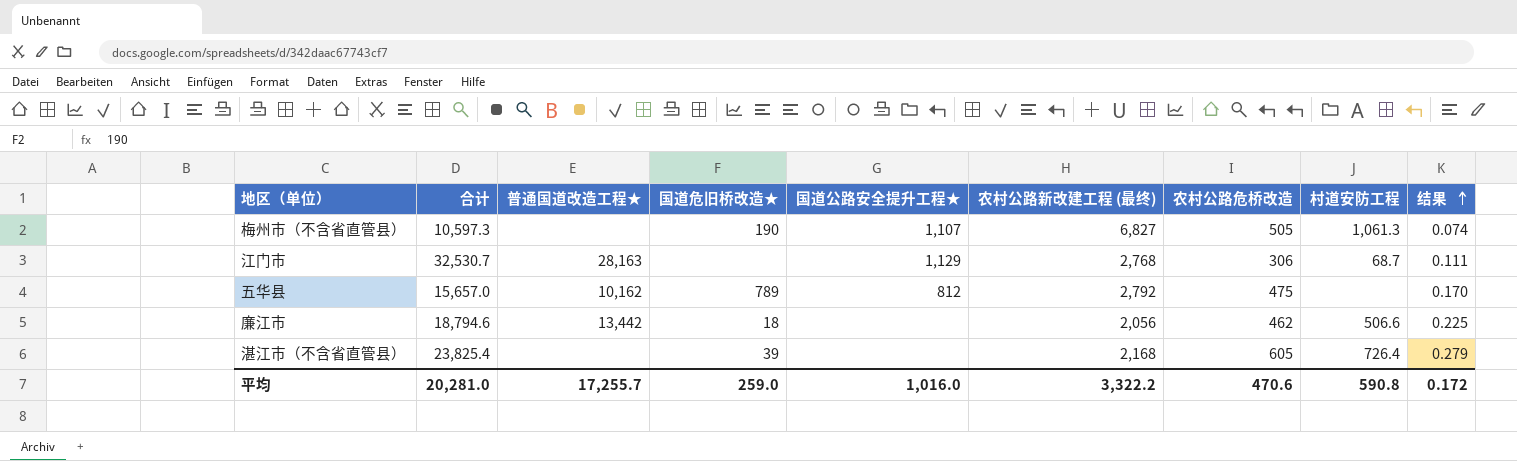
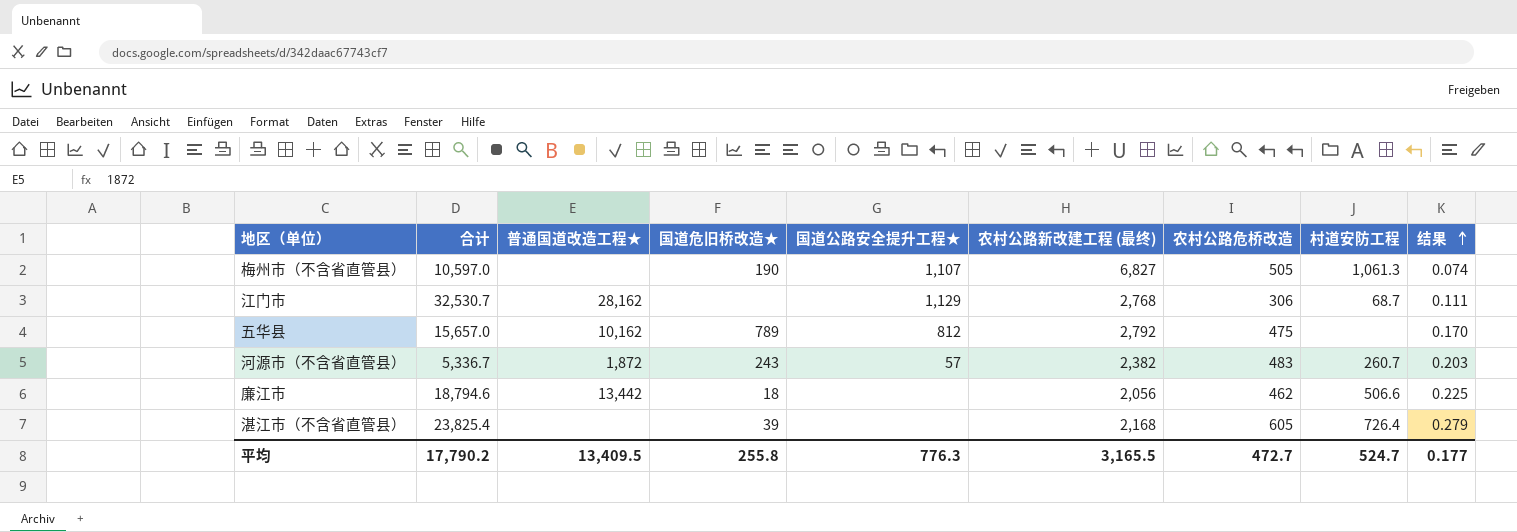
梅州市（不含省直管县） | 合计: 10,597.3 -> 10,597.0
江门市 | 普通国道改造工程★: 28,163 -> 28,162
row 河源市（不含省直管县）: none -> 5,336.7 | 1,872 | 243 | 57 | 2,382 | 483 | 260.7 | 0.203
平均 | 合计: 20,281.0 -> 17,790.2
平均 | 普通国道改造工程★: 17,255.7 -> 13,409.5
平均 | 国道危旧桥改造★: 259.0 -> 255.8
平均 | 国道公路安全提升工程★: 1,016.0 -> 776.3
平均 | 农村公路新改建工程 (最终): 3,322.2 -> 3,165.5
平均 | 农村公路危桥改造: 470.6 -> 472.7
平均 | 村道安防工程: 590.8 -> 524.7
平均 | 结果: 0.172 -> 0.177

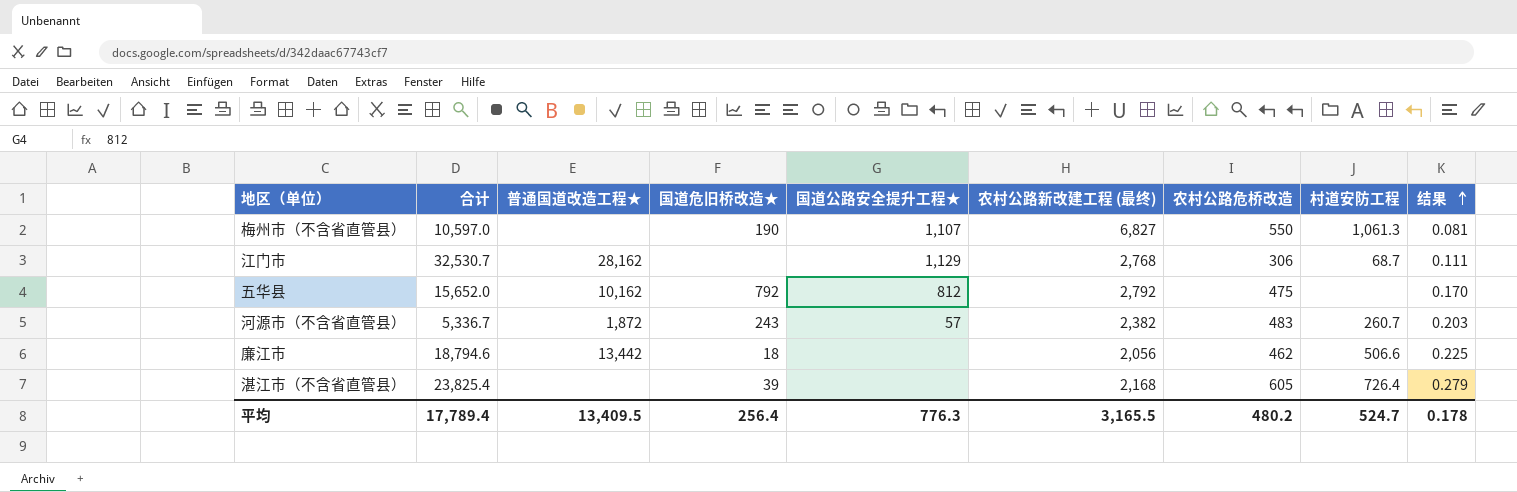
梅州市（不含省直管县） | 农村公路危桥改造: 505 -> 550
梅州市（不含省直管县） | 结果: 0.074 -> 0.081
五华县 | 合计: 15,657.0 -> 15,652.0
五华县 | 国道危旧桥改造★: 789 -> 792
平均 | 合计: 17,790.2 -> 17,789.4
平均 | 国道危旧桥改造★: 255.8 -> 256.4
平均 | 农村公路危桥改造: 472.7 -> 480.2
平均 | 结果: 0.177 -> 0.178

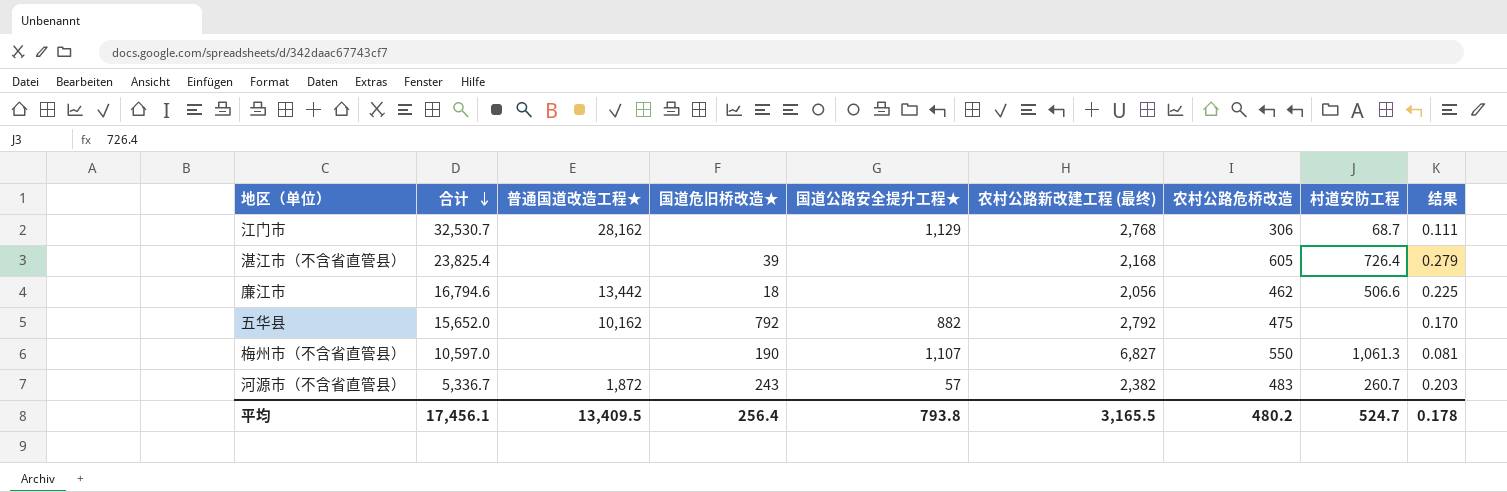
row order: 结果 ascending -> 合计 descending
廉江市 | 合计: 18,794.6 -> 16,794.6
五华县 | 国道公路安全提升工程★: 812 -> 882
平均 | 合计: 17,789.4 -> 17,456.1
平均 | 国道公路安全提升工程★: 776.3 -> 793.8

